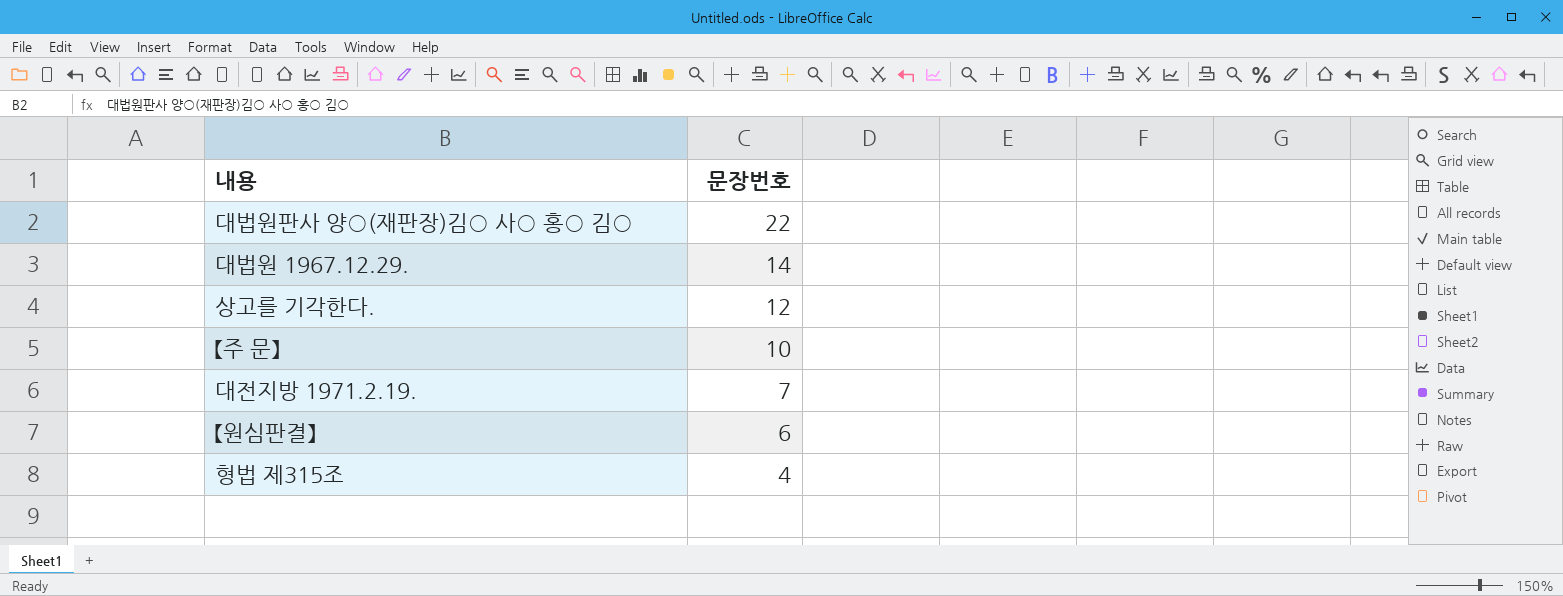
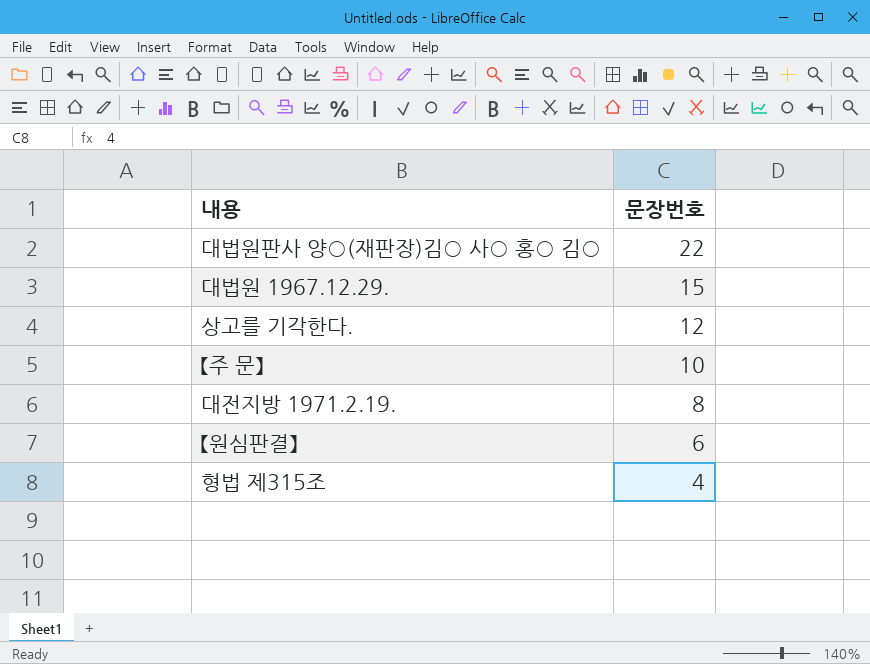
대법원 1967.12.29. | 문장번호: 14 -> 15
대전지방 1971.2.19. | 문장번호: 7 -> 8

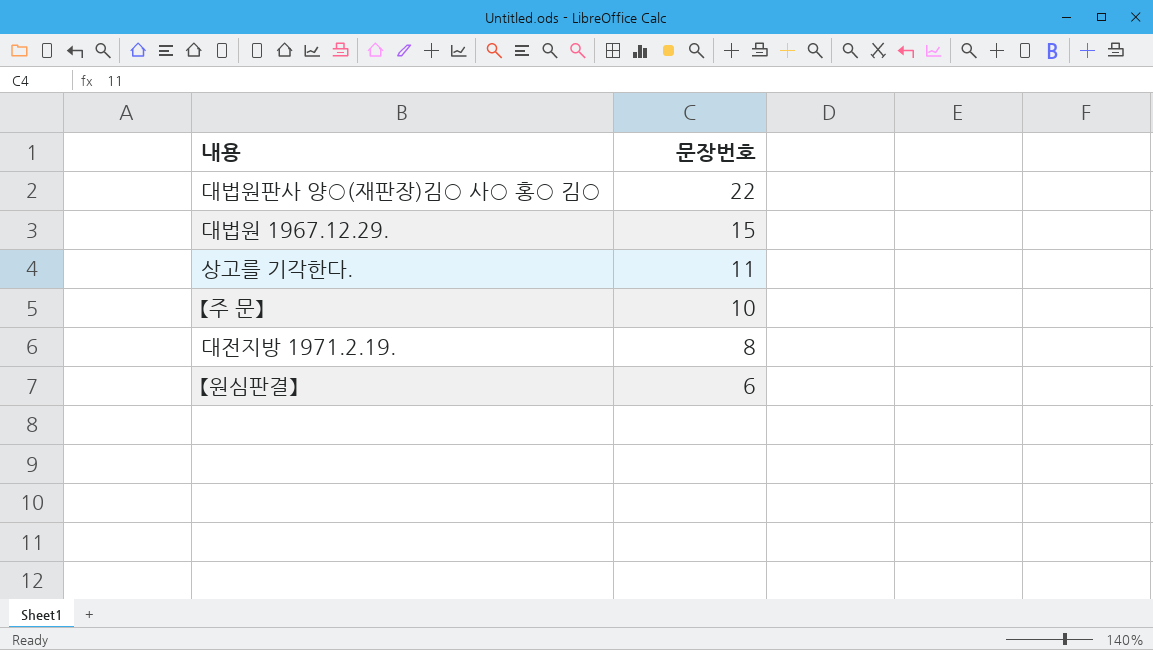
row 형법 제315조: 4 -> none
상고를 기각한다. | 문장번호: 12 -> 11

